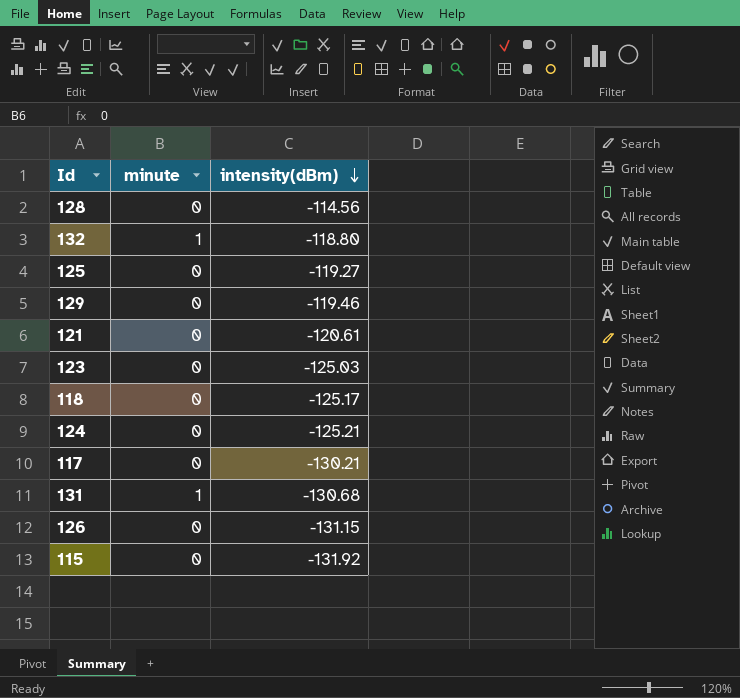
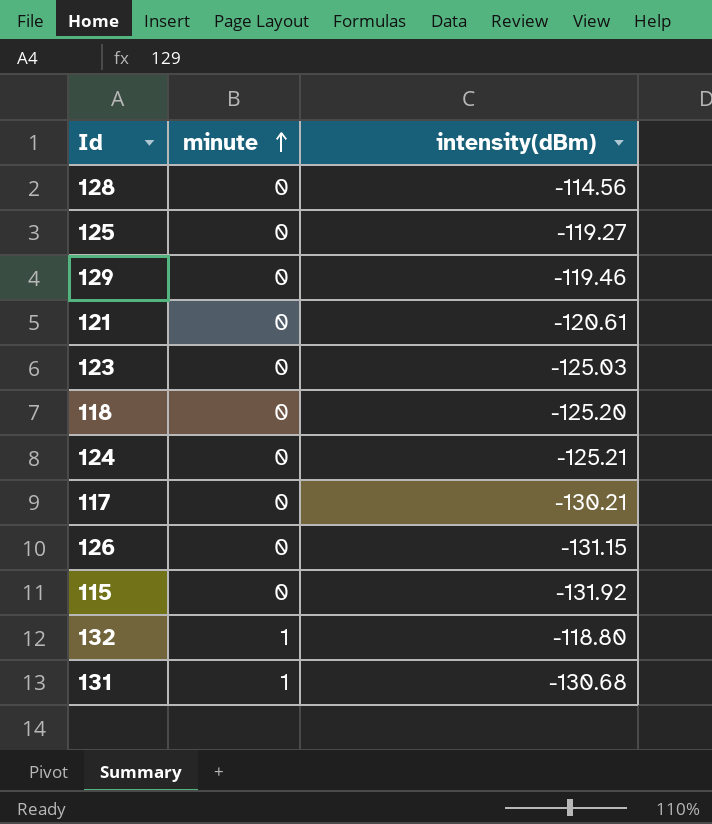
row order: intensity(dBm) descending -> minute ascending
118 | intensity(dBm): -125.17 -> -125.20

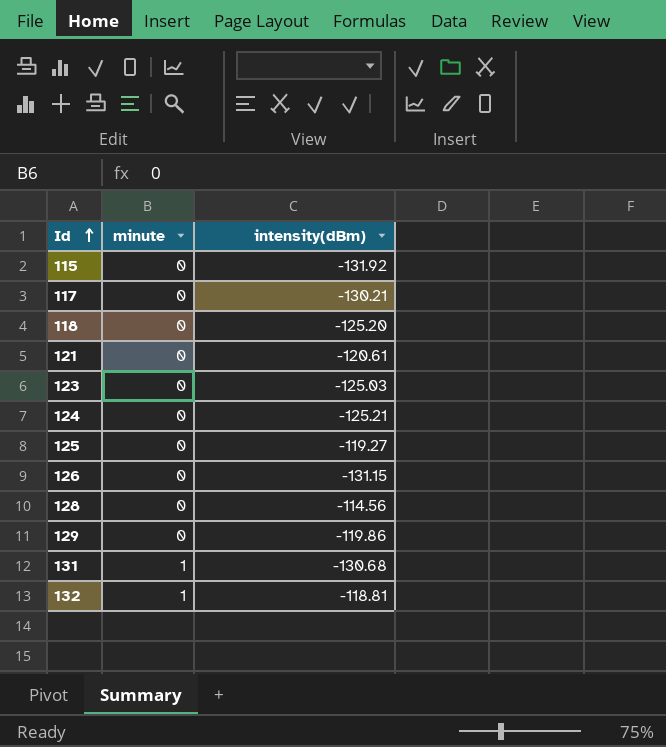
row order: minute ascending -> Id ascending
129 | intensity(dBm): -119.46 -> -119.86
132 | intensity(dBm): -118.80 -> -118.81

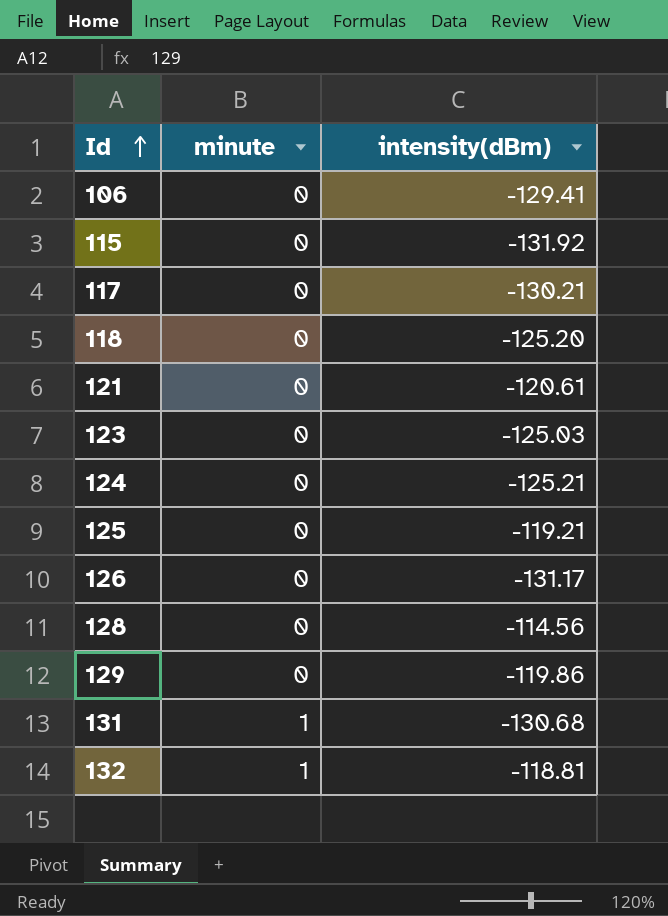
row 106: none -> 0 | -129.41
125 | intensity(dBm): -119.27 -> -119.21
126 | intensity(dBm): -131.15 -> -131.17

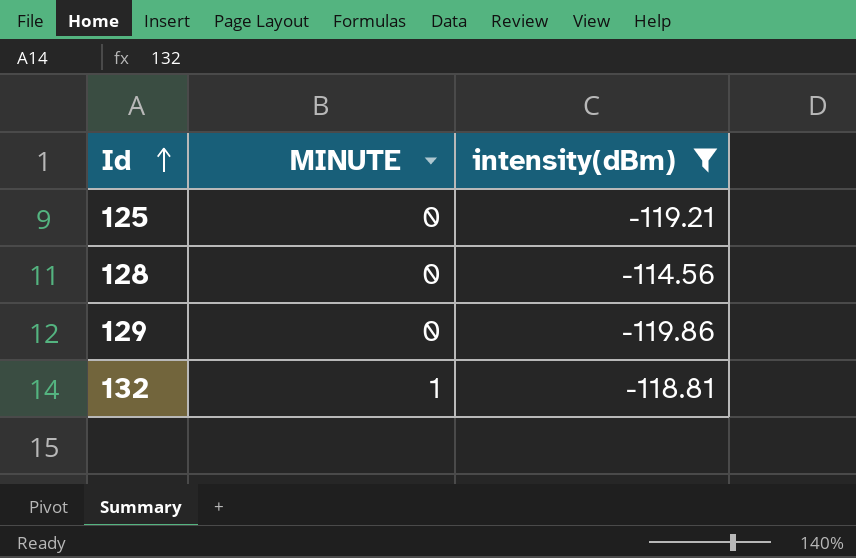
filter: none -> intensity(dBm) >= -119.86
column name: minute -> MINUTE

